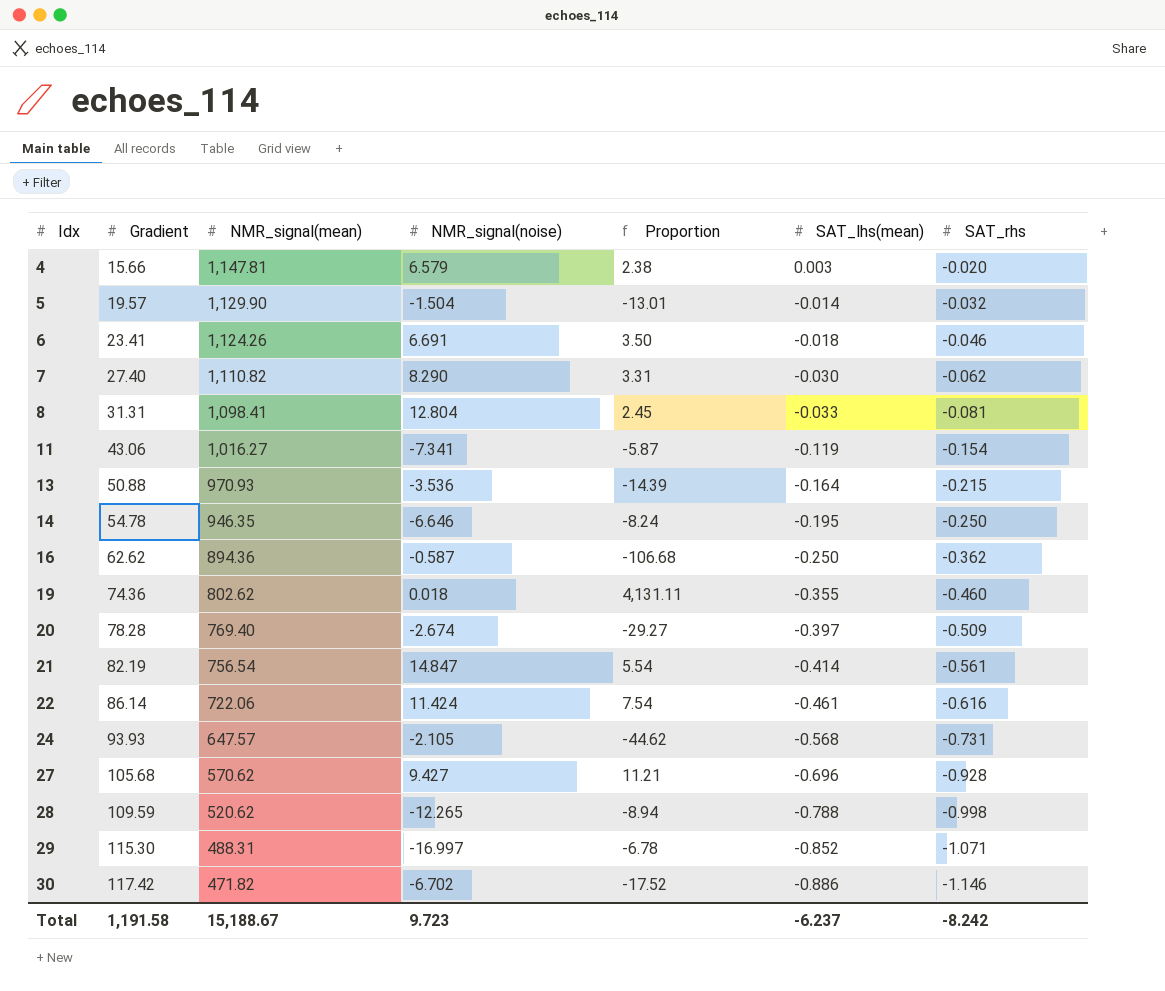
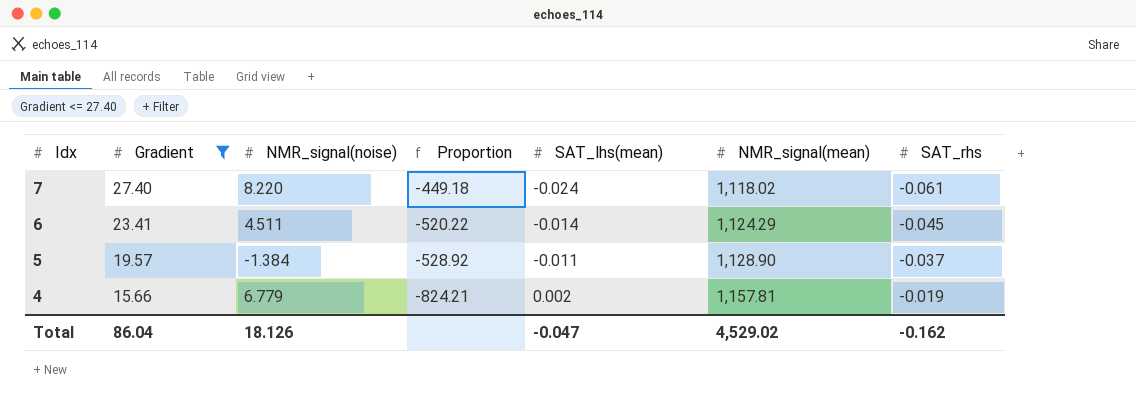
filter: none -> Gradient <= 27.40
row order: Idx ascending -> Idx descending
column Proportion | formula: [Gradient] / [NMR_signal(noise)] -> [Gradient] / [SAT_rhs]
column NMR_signal(mean) | position: 3 -> 6
7 | NMR_signal(noise): 8.290 -> 8.220
7 | SAT_lhs(mean): -0.030 -> -0.024
7 | NMR_signal(mean): 1,110.82 -> 1,118.02
7 | SAT_rhs: -0.062 -> -0.061
6 | NMR_signal(noise): 6.691 -> 4.511
6 | SAT_lhs(mean): -0.018 -> -0.014
6 | NMR_signal(mean): 1,124.26 -> 1,124.29
6 | SAT_rhs: -0.046 -> -0.045
5 | NMR_signal(noise): -1.504 -> -1.384
5 | SAT_lhs(mean): -0.014 -> -0.011
5 | NMR_signal(mean): 1,129.90 -> 1,128.90
5 | SAT_rhs: -0.032 -> -0.037
4 | NMR_signal(noise): 6.579 -> 6.779
4 | SAT_lhs(mean): 0.003 -> 0.002
4 | NMR_signal(mean): 1,147.81 -> 1,157.81
4 | SAT_rhs: -0.020 -> -0.019
Total | Gradient: 1,191.58 -> 86.04
Total | NMR_signal(noise): 9.723 -> 18.126
Total | SAT_lhs(mean): -6.237 -> -0.047
Total | NMR_signal(mean): 15,188.67 -> 4,529.02
Total | SAT_rhs: -8.242 -> -0.162

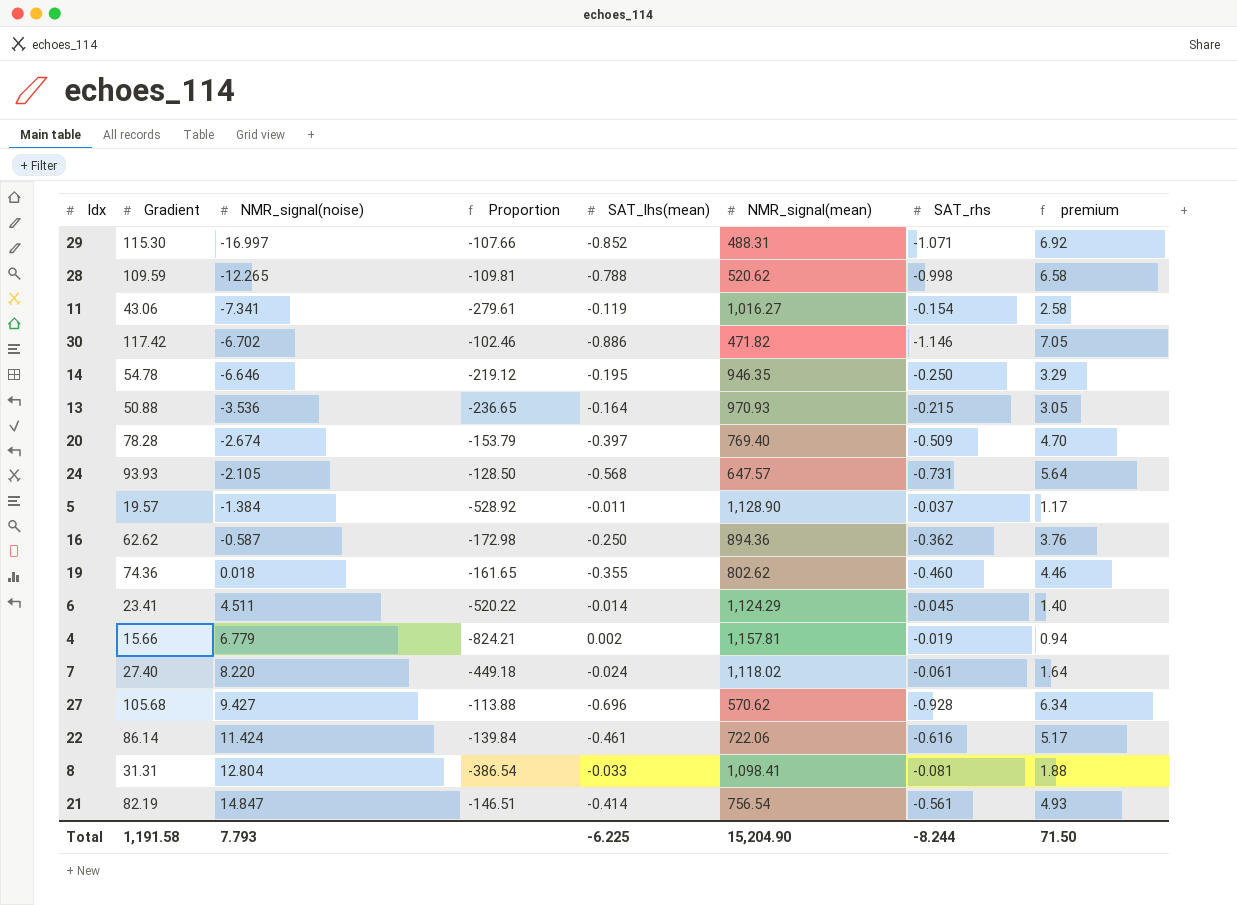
filter: Gradient <= 27.40 -> none
row order: Idx descending -> NMR_signal(noise) ascending
column premium | formula: none -> [Gradient] * 0.06
Total | Gradient: 86.04 -> 1,191.58
Total | NMR_signal(noise): 18.126 -> 7.793
Total | SAT_lhs(mean): -0.047 -> -6.225
Total | NMR_signal(mean): 4,529.02 -> 15,204.90
Total | SAT_rhs: -0.162 -> -8.244

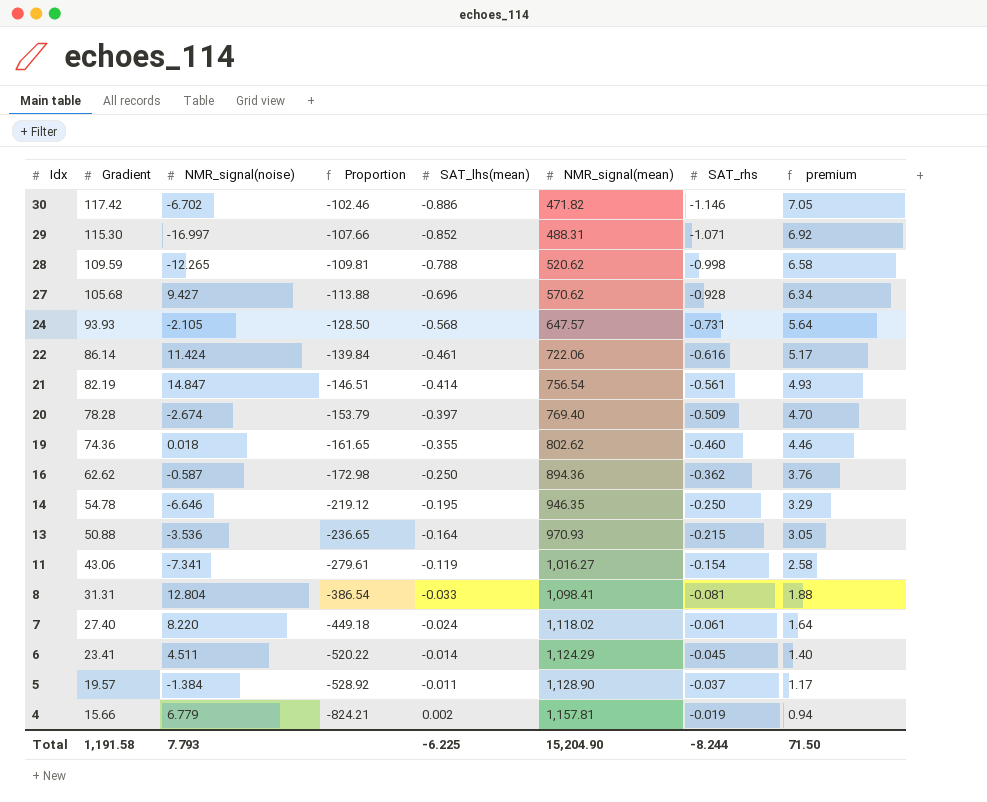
row order: NMR_signal(noise) ascending -> Idx descending

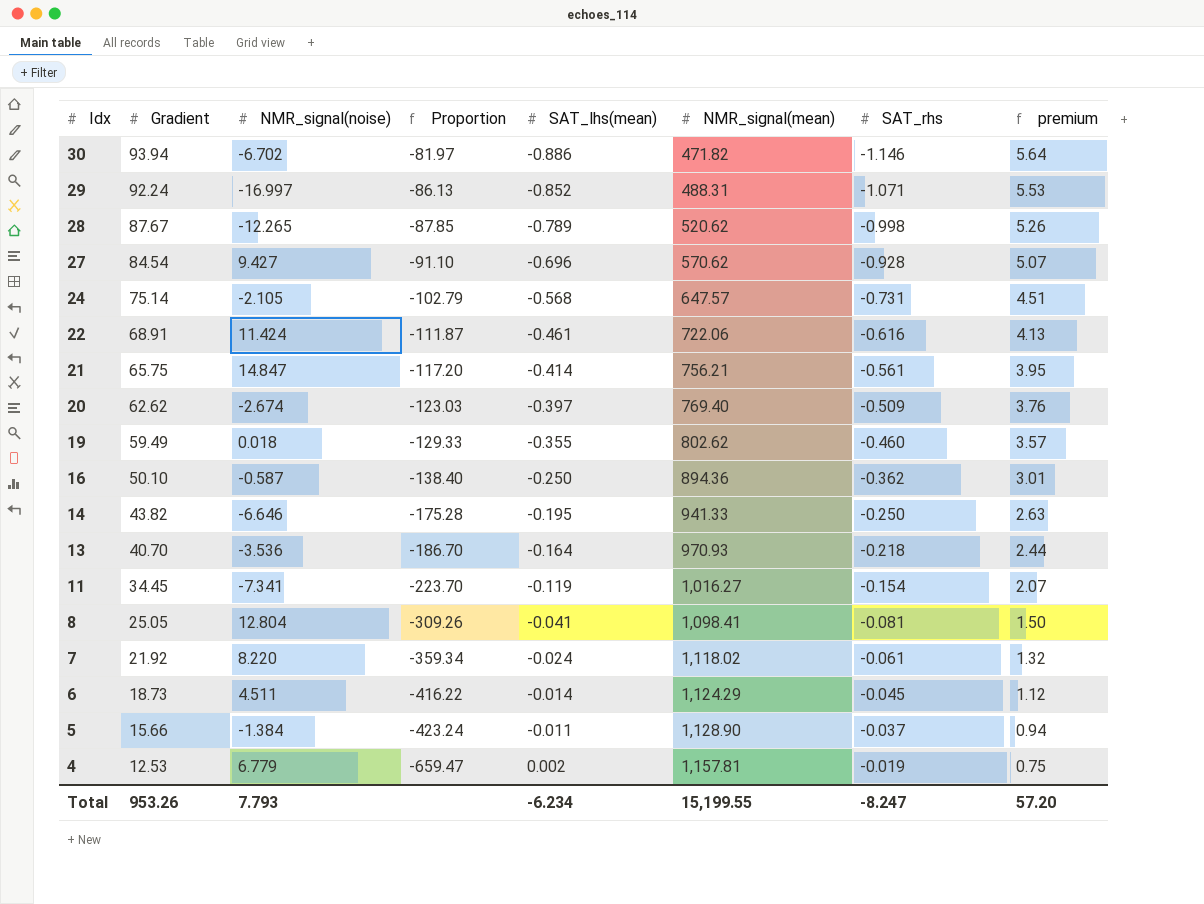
30 | Gradient: 117.42 -> 93.94
30 | Proportion: -102.46 -> -81.97
30 | premium: 7.05 -> 5.64
29 | Gradient: 115.30 -> 92.24
29 | Proportion: -107.66 -> -86.13
29 | premium: 6.92 -> 5.53
28 | Gradient: 109.59 -> 87.67
28 | Proportion: -109.81 -> -87.85
28 | SAT_lhs(mean): -0.788 -> -0.789
28 | premium: 6.58 -> 5.26
27 | Gradient: 105.68 -> 84.54
27 | Proportion: -113.88 -> -91.10
27 | premium: 6.34 -> 5.07
24 | Gradient: 93.93 -> 75.14
24 | Proportion: -128.50 -> -102.79
24 | premium: 5.64 -> 4.51
22 | Gradient: 86.14 -> 68.91
22 | Proportion: -139.84 -> -111.87
22 | premium: 5.17 -> 4.13
21 | Gradient: 82.19 -> 65.75
21 | Proportion: -146.51 -> -117.20
21 | NMR_signal(mean): 756.54 -> 756.21
21 | premium: 4.93 -> 3.95
20 | Gradient: 78.28 -> 62.62
20 | Proportion: -153.79 -> -123.03
20 | premium: 4.70 -> 3.76
19 | Gradient: 74.36 -> 59.49
19 | Proportion: -161.65 -> -129.33
19 | premium: 4.46 -> 3.57
16 | Gradient: 62.62 -> 50.10
16 | Proportion: -172.98 -> -138.40
16 | premium: 3.76 -> 3.01
14 | Gradient: 54.78 -> 43.82
14 | Proportion: -219.12 -> -175.28
14 | NMR_signal(mean): 946.35 -> 941.33
14 | premium: 3.29 -> 2.63
13 | Gradient: 50.88 -> 40.70
13 | Proportion: -236.65 -> -186.70
13 | SAT_rhs: -0.215 -> -0.218
13 | premium: 3.05 -> 2.44
11 | Gradient: 43.06 -> 34.45
11 | Proportion: -279.61 -> -223.70
11 | premium: 2.58 -> 2.07
8 | Gradient: 31.31 -> 25.05
8 | Proportion: -386.54 -> -309.26
8 | SAT_lhs(mean): -0.033 -> -0.041
8 | premium: 1.88 -> 1.50
7 | Gradient: 27.40 -> 21.92
7 | Proportion: -449.18 -> -359.34
7 | premium: 1.64 -> 1.32
6 | Gradient: 23.41 -> 18.73
6 | Proportion: -520.22 -> -416.22
6 | premium: 1.40 -> 1.12
5 | Gradient: 19.57 -> 15.66
5 | Proportion: -528.92 -> -423.24
5 | premium: 1.17 -> 0.94
4 | Gradient: 15.66 -> 12.53
4 | Proportion: -824.21 -> -659.47
4 | premium: 0.94 -> 0.75
Total | Gradient: 1,191.58 -> 953.26
Total | SAT_lhs(mean): -6.225 -> -6.234
Total | NMR_signal(mean): 15,204.90 -> 15,199.55
Total | SAT_rhs: -8.244 -> -8.247
Total | premium: 71.50 -> 57.20

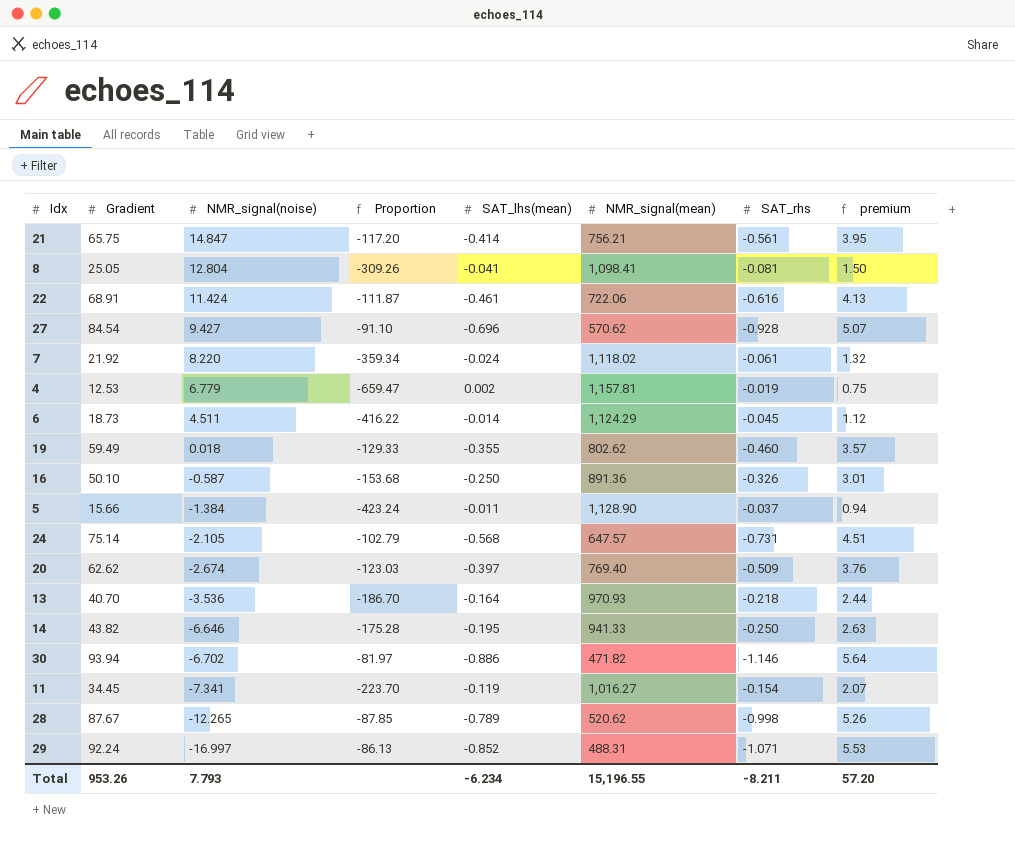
row order: Idx descending -> NMR_signal(noise) descending
16 | Proportion: -138.40 -> -153.68
16 | NMR_signal(mean): 894.36 -> 891.36
16 | SAT_rhs: -0.362 -> -0.326
Total | NMR_signal(mean): 15,199.55 -> 15,196.55
Total | SAT_rhs: -8.247 -> -8.211

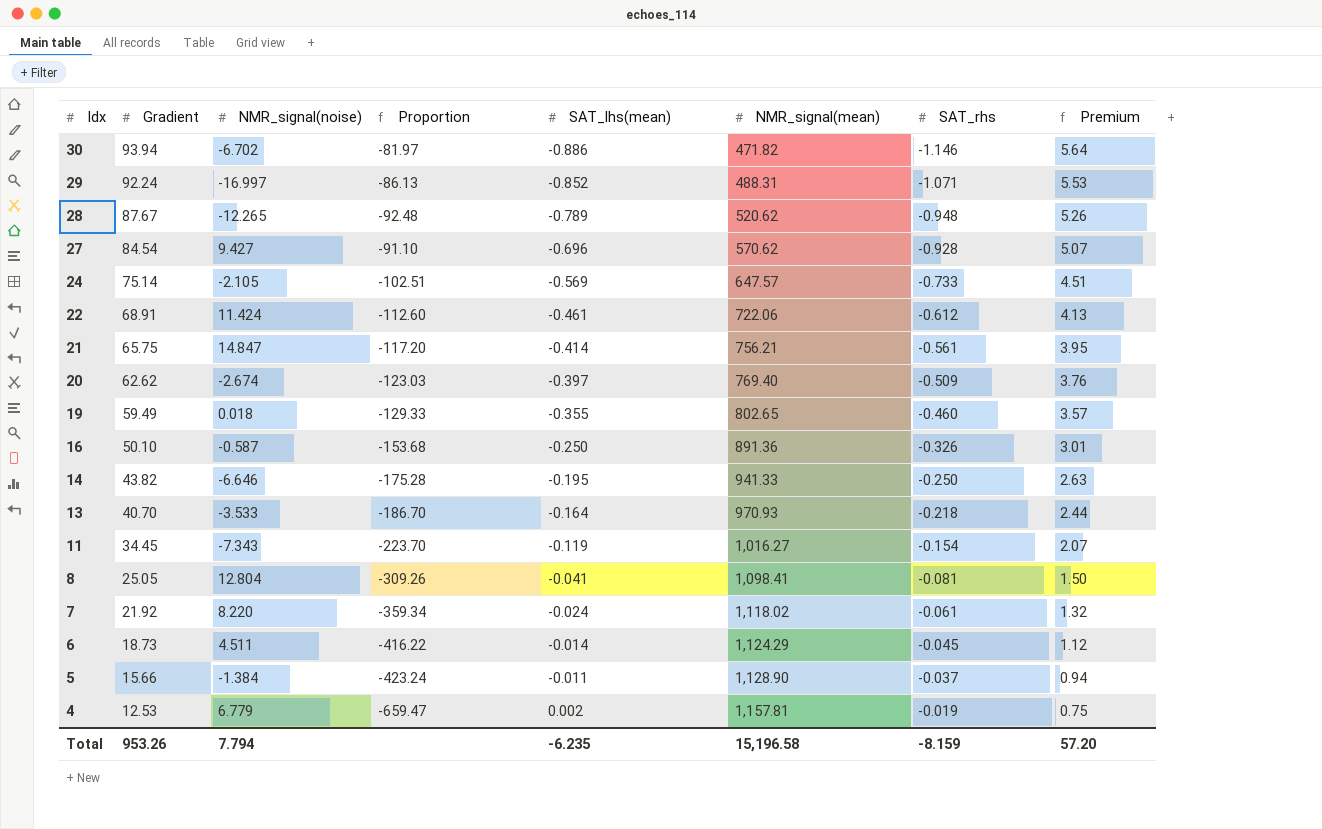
row order: NMR_signal(noise) descending -> Idx descending
column name: premium -> Premium
28 | Proportion: -87.85 -> -92.48
28 | SAT_rhs: -0.998 -> -0.948
24 | Proportion: -102.79 -> -102.51
24 | SAT_lhs(mean): -0.568 -> -0.569
24 | SAT_rhs: -0.731 -> -0.733
22 | Proportion: -111.87 -> -112.60
22 | SAT_rhs: -0.616 -> -0.612
19 | NMR_signal(mean): 802.62 -> 802.65
13 | NMR_signal(noise): -3.536 -> -3.533
11 | NMR_signal(noise): -7.341 -> -7.343
Total | NMR_signal(noise): 7.793 -> 7.794
Total | SAT_lhs(mean): -6.234 -> -6.235
Total | NMR_signal(mean): 15,196.55 -> 15,196.58
Total | SAT_rhs: -8.211 -> -8.159

